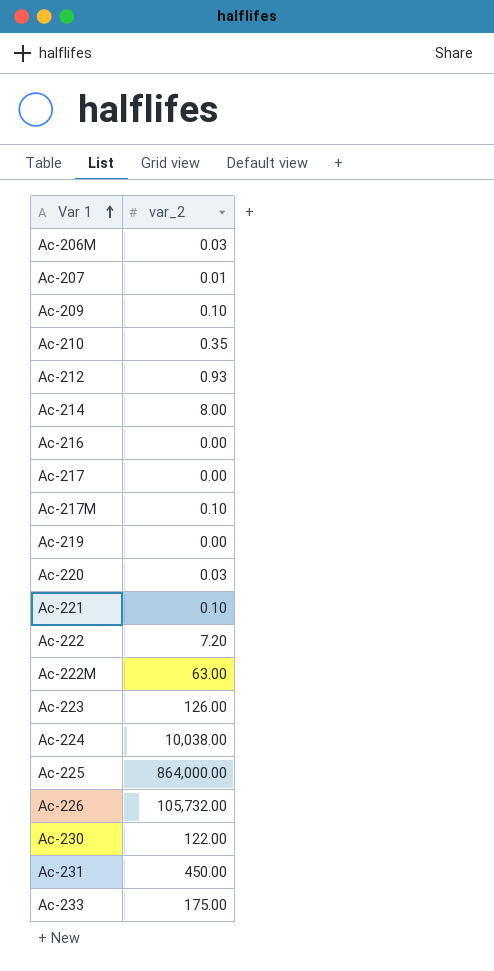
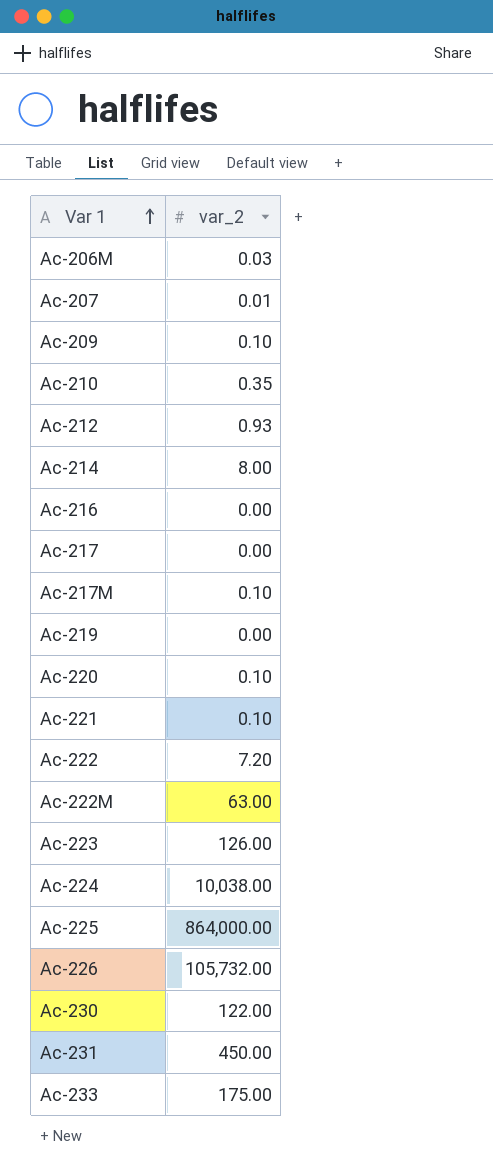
Ac-220 | var_2: 0.03 -> 0.10

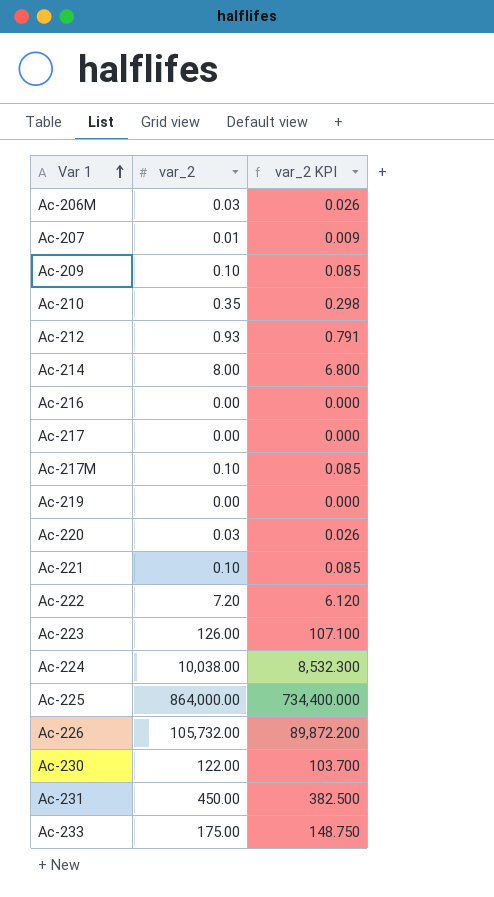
column var_2 KPI | formula: none -> [var_2] * 0.85
row Ac-222M: 63.00 -> none
Ac-220 | var_2: 0.10 -> 0.03

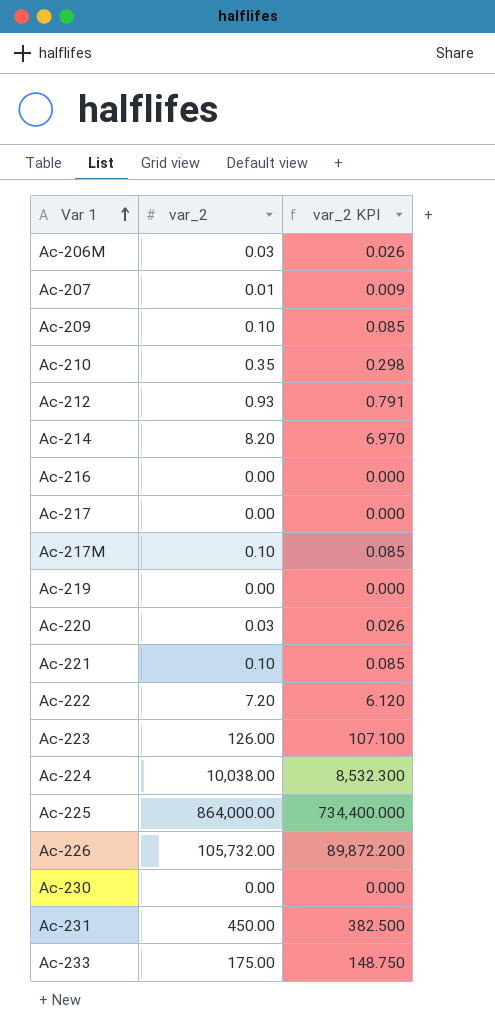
Ac-214 | var_2: 8.00 -> 8.20
Ac-214 | var_2 KPI: 6.800 -> 6.970
Ac-230 | var_2: 122.00 -> 0.00
Ac-230 | var_2 KPI: 103.700 -> 0.000

